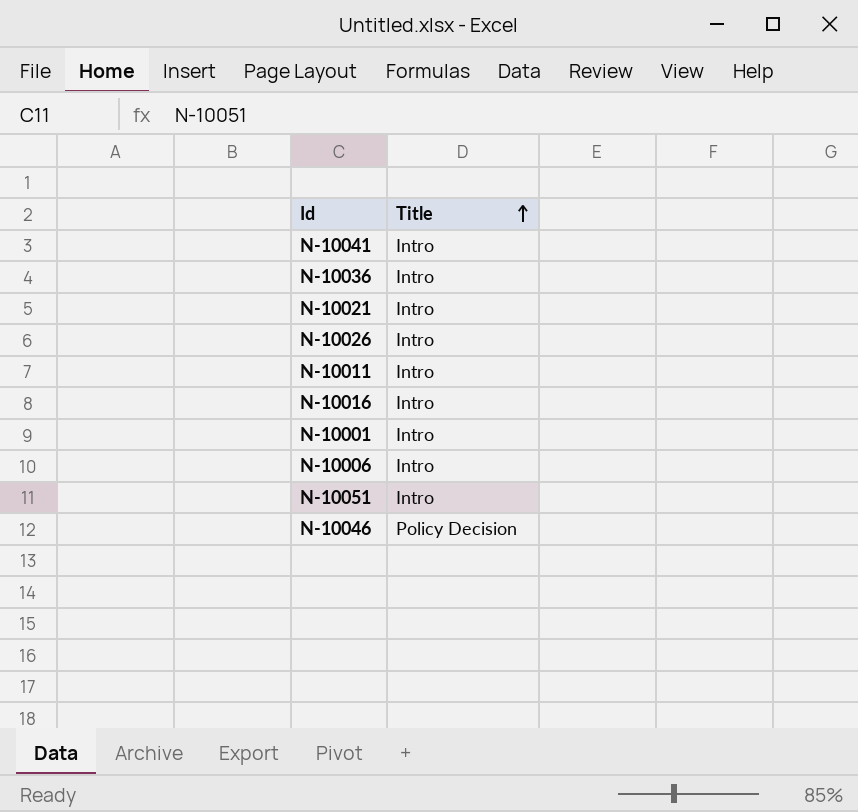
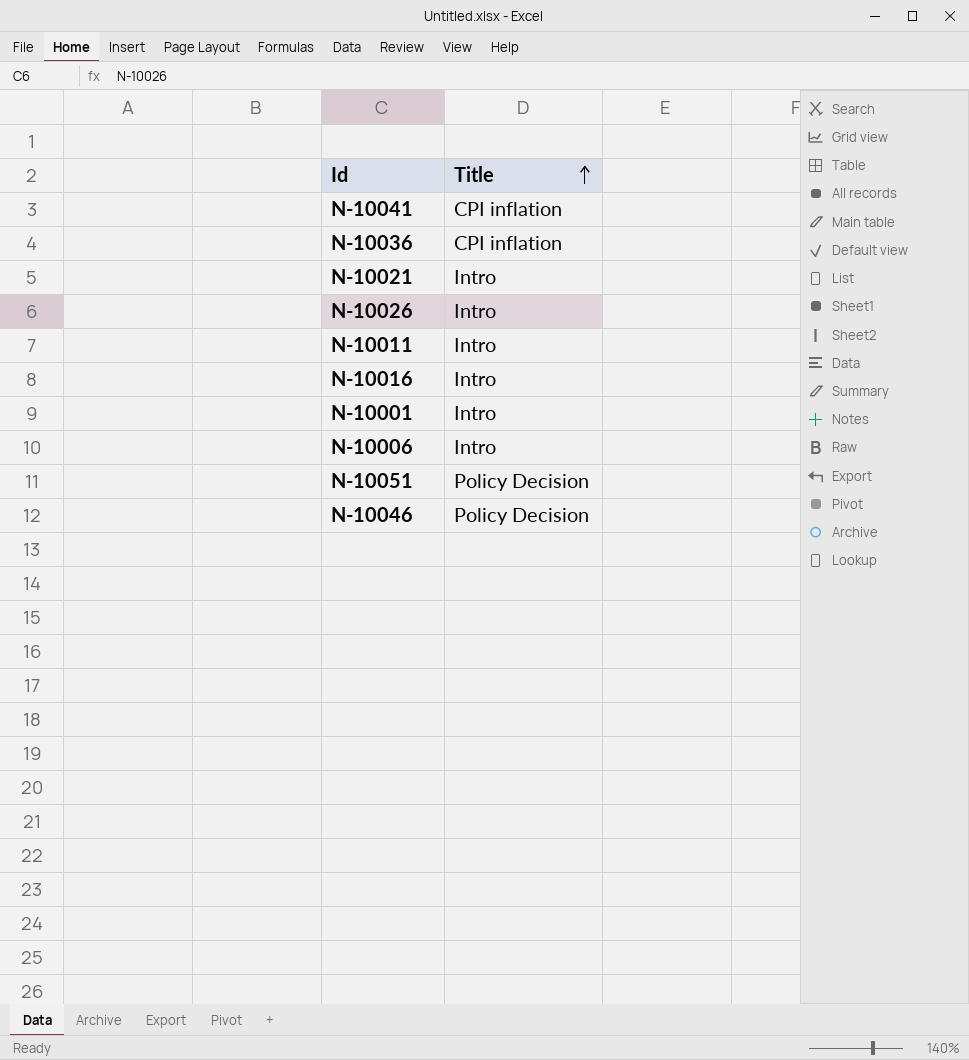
N-10041 | Title: Intro -> CPI inflation
N-10036 | Title: Intro -> CPI inflation
N-10051 | Title: Intro -> Policy Decision

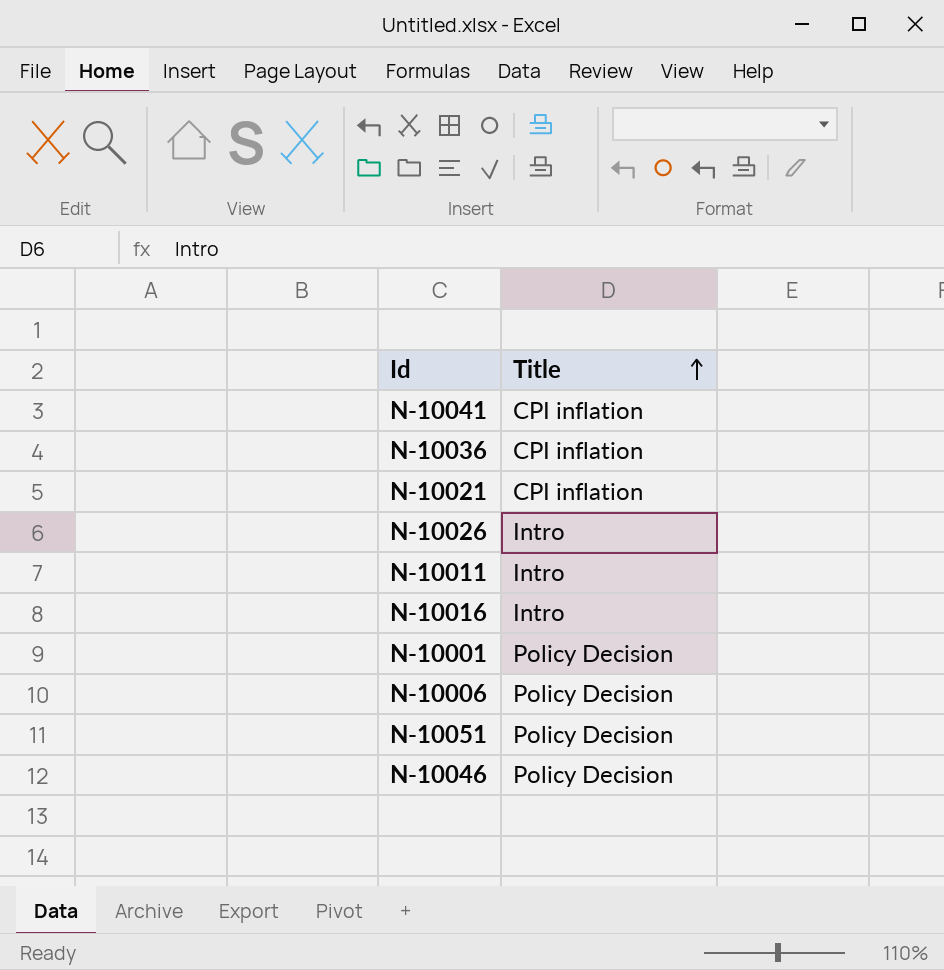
N-10021 | Title: Intro -> CPI inflation
N-10001 | Title: Intro -> Policy Decision
N-10006 | Title: Intro -> Policy Decision

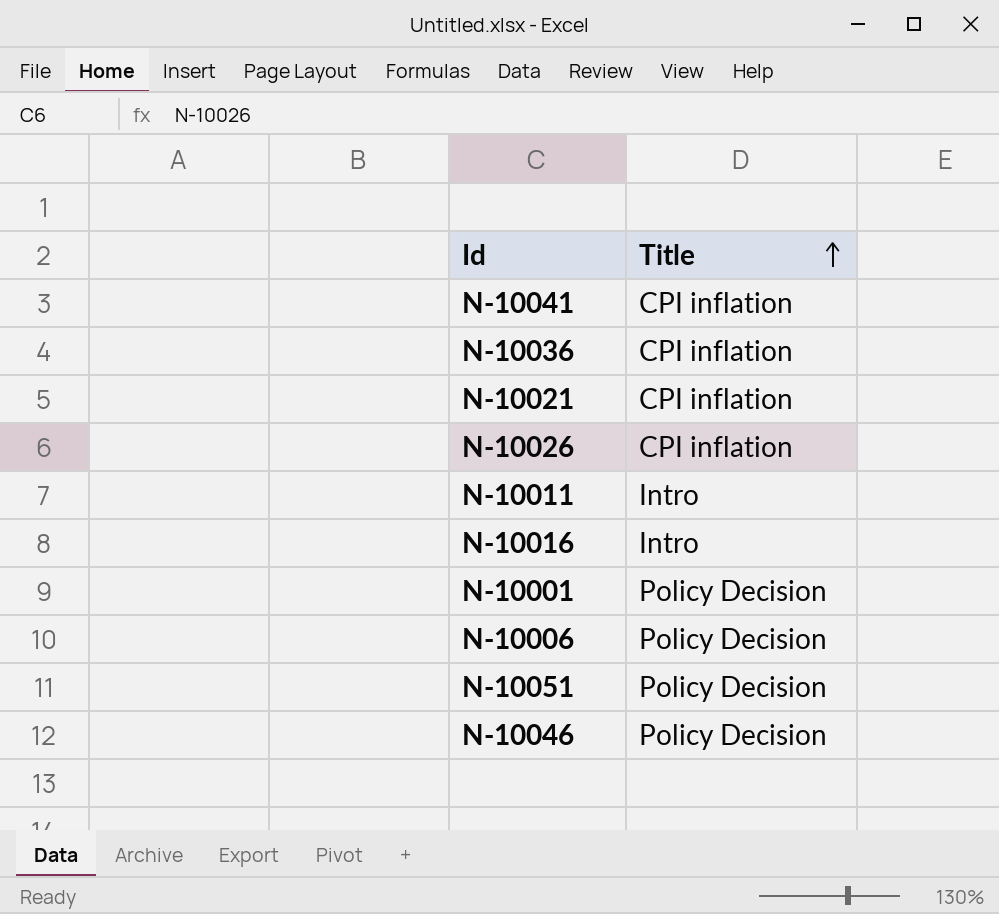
N-10026 | Title: Intro -> CPI inflation

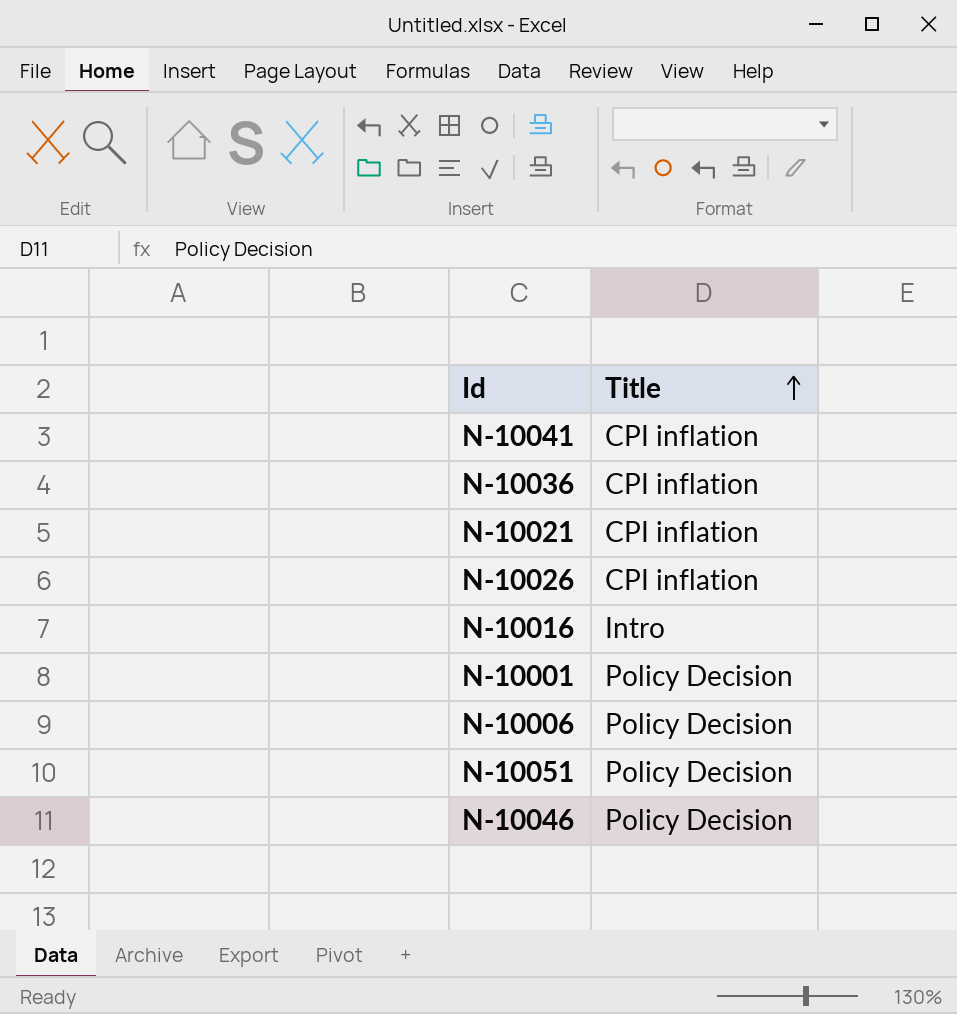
row N-10011: Intro -> none

